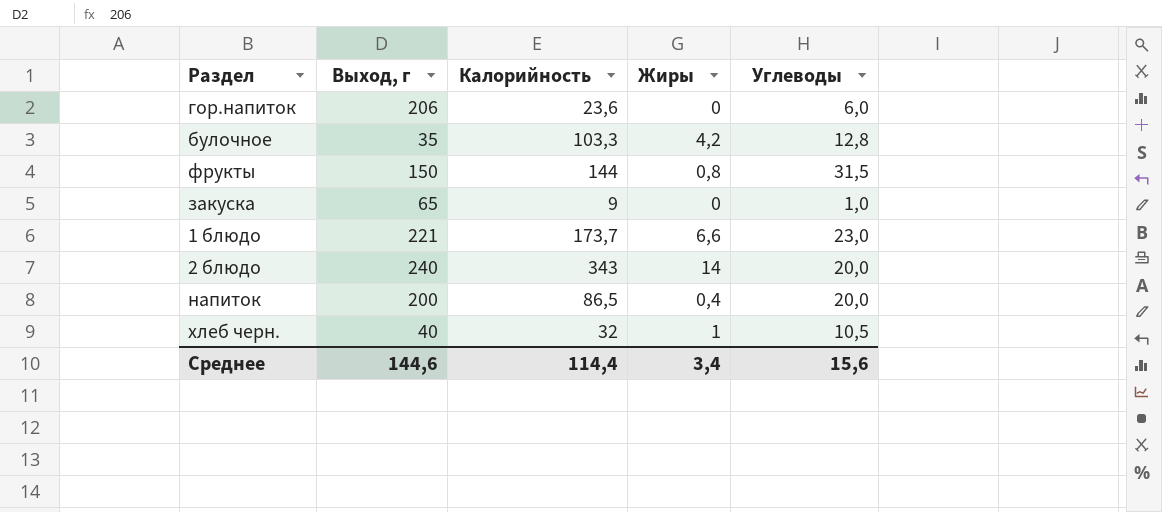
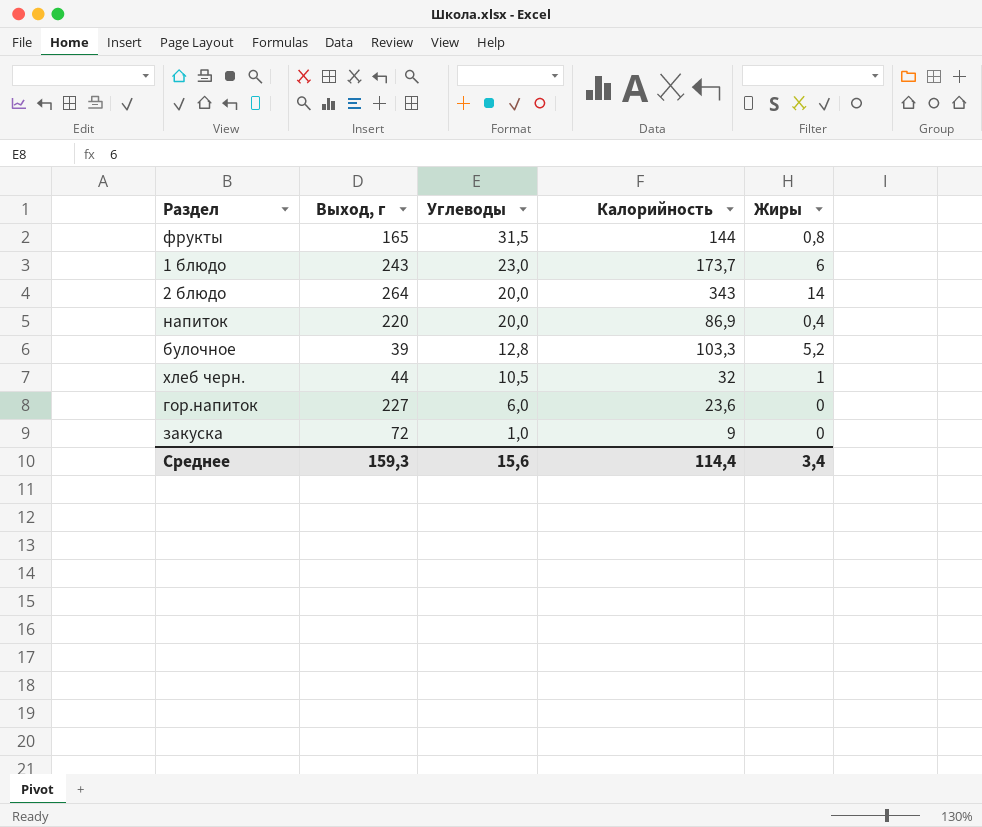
row order: none -> Углеводы descending
column Углеводы | position: 5 -> 3
фрукты | Выход, г: 150 -> 165
1 блюдо | Выход, г: 221 -> 243
1 блюдо | Жиры: 6,6 -> 6
2 блюдо | Выход, г: 240 -> 264
напиток | Выход, г: 200 -> 220
напиток | Калорийность: 86,5 -> 86,9
булочное | Выход, г: 35 -> 39
булочное | Жиры: 4,2 -> 5,2
хлеб черн. | Выход, г: 40 -> 44
гор.напиток | Выход, г: 206 -> 227
закуска | Выход, г: 65 -> 72
Среднее | Выход, г: 144,6 -> 159,3

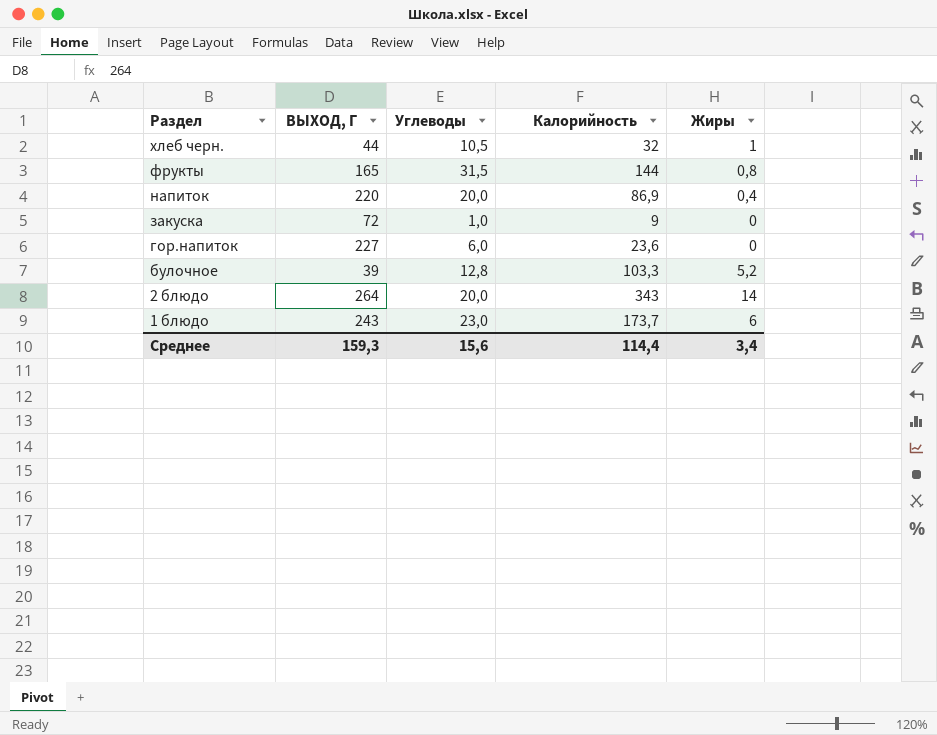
row order: Углеводы descending -> Раздел descending
column name: Выход, г -> ВЫХОД, Г

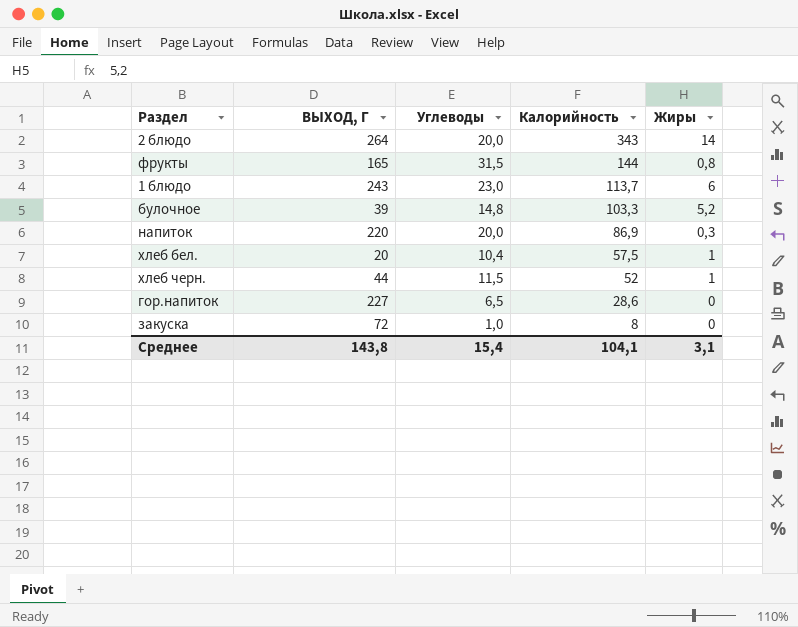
row order: Раздел descending -> Калорийность descending
1 блюдо | Калорийность: 173,7 -> 113,7
булочное | Углеводы: 12,8 -> 14,8
напиток | Жиры: 0,4 -> 0,3
row хлеб бел.: none -> 20 | 10,4 | 57,5 | 1
хлеб черн. | Углеводы: 10,5 -> 11,5
хлеб черн. | Калорийность: 32 -> 52
гор.напиток | Углеводы: 6,0 -> 6,5
гор.напиток | Калорийность: 23,6 -> 28,6
закуска | Калорийность: 9 -> 8
Среднее | ВЫХОД, Г: 159,3 -> 143,8
Среднее | Углеводы: 15,6 -> 15,4
Среднее | Калорийность: 114,4 -> 104,1
Среднее | Жиры: 3,4 -> 3,1

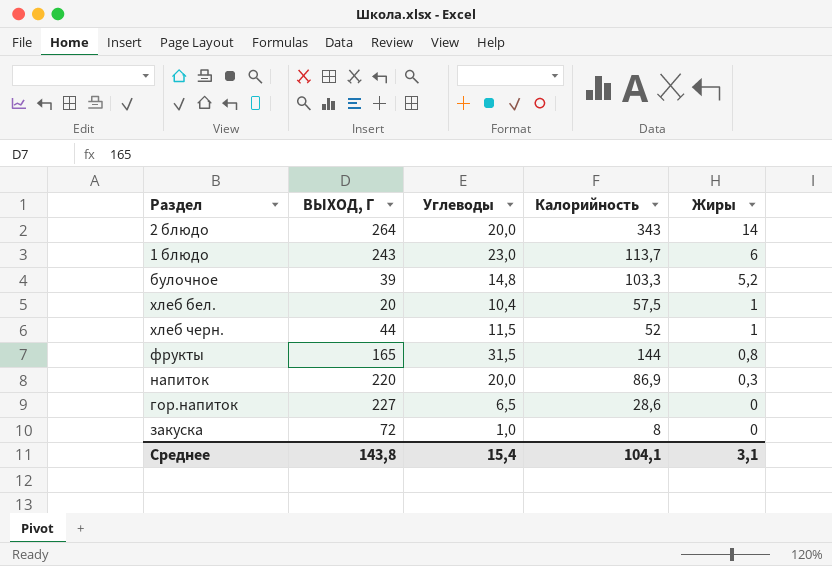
row order: Калорийность descending -> Жиры descending

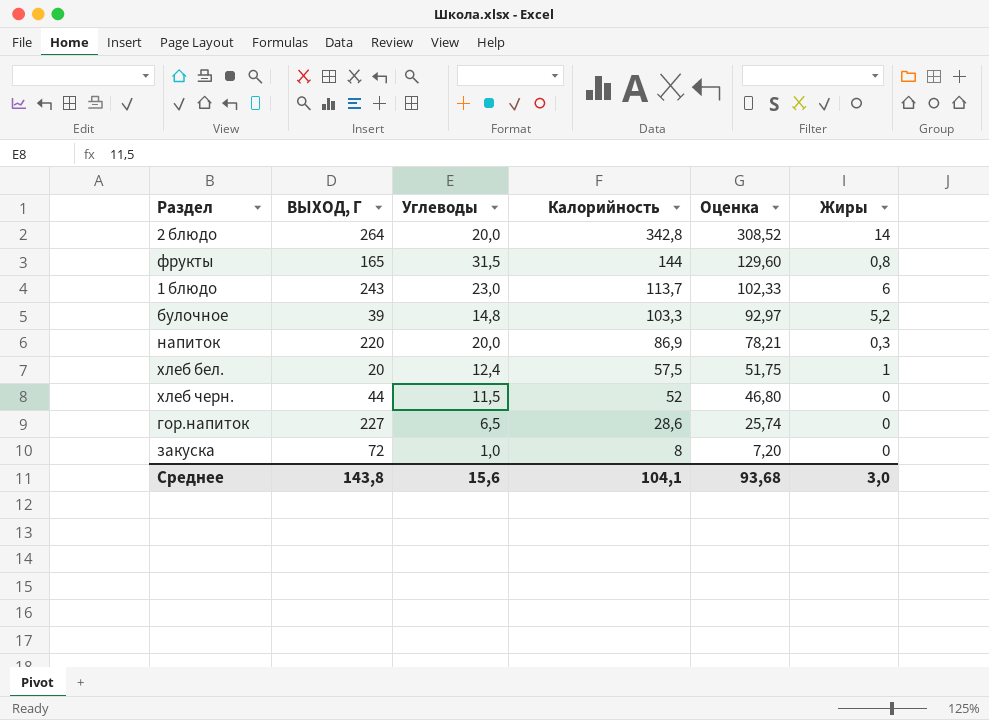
row order: Жиры descending -> Калорийность descending
column Оценка | formula: none -> [Калорийность] * 0,9
2 блюдо | Калорийность: 343 -> 342,8
хлеб бел. | Углеводы: 10,4 -> 12,4
хлеб черн. | Жиры: 1 -> 0
Среднее | Углеводы: 15,4 -> 15,6
Среднее | Жиры: 3,1 -> 3,0

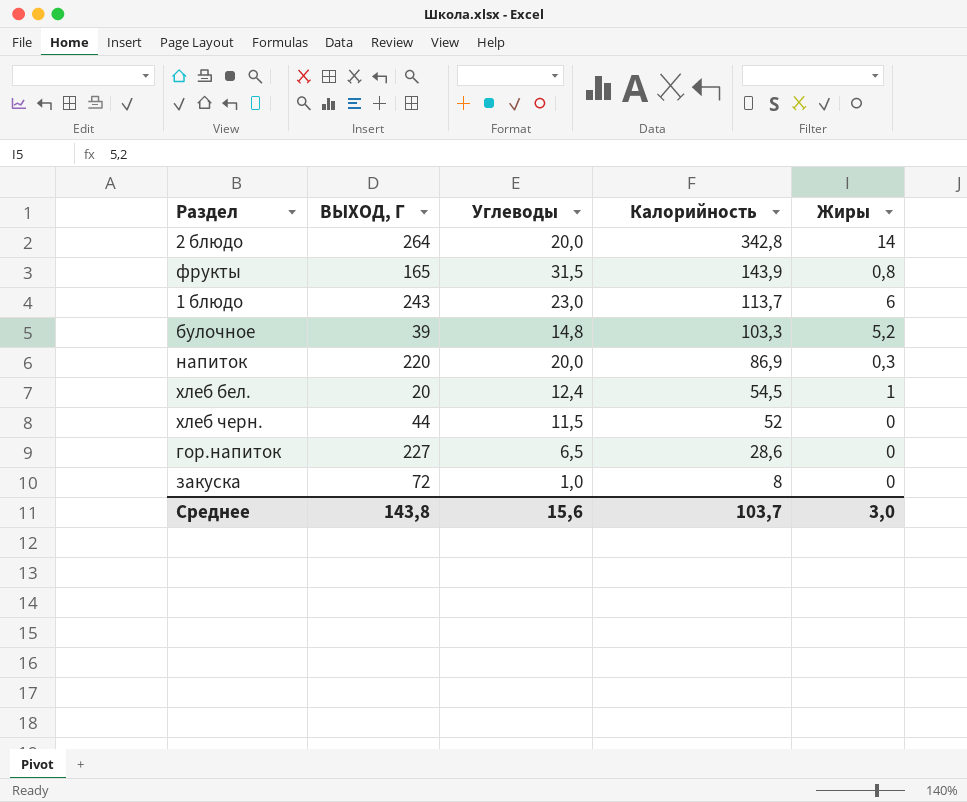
column Оценка | formula: [Калорийность] * 0,9 -> none
фрукты | Калорийность: 144 -> 143,9
хлеб бел. | Калорийность: 57,5 -> 54,5
Среднее | Калорийность: 104,1 -> 103,7

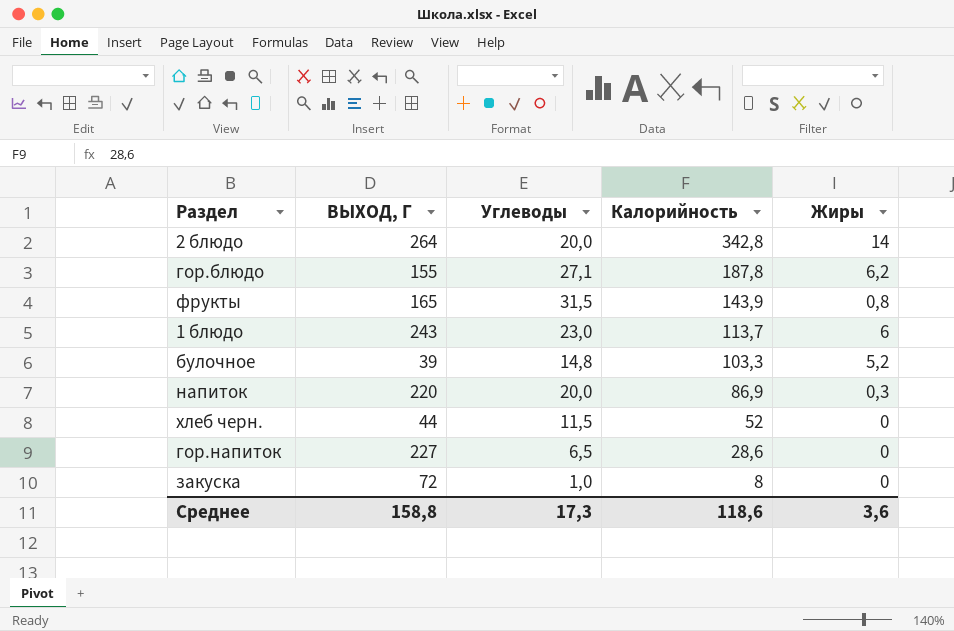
row хлеб бел.: 20 | 12,4 | 54,5 | 1 -> none
row гор.блюдо: none -> 155 | 27,1 | 187,8 | 6,2
Среднее | ВЫХОД, Г: 143,8 -> 158,8
Среднее | Углеводы: 15,6 -> 17,3
Среднее | Калорийность: 103,7 -> 118,6
Среднее | Жиры: 3,0 -> 3,6

